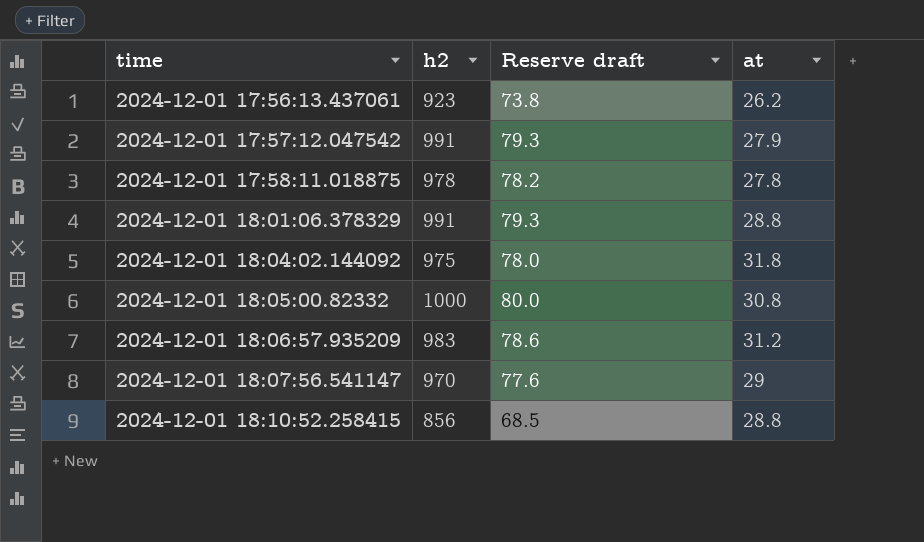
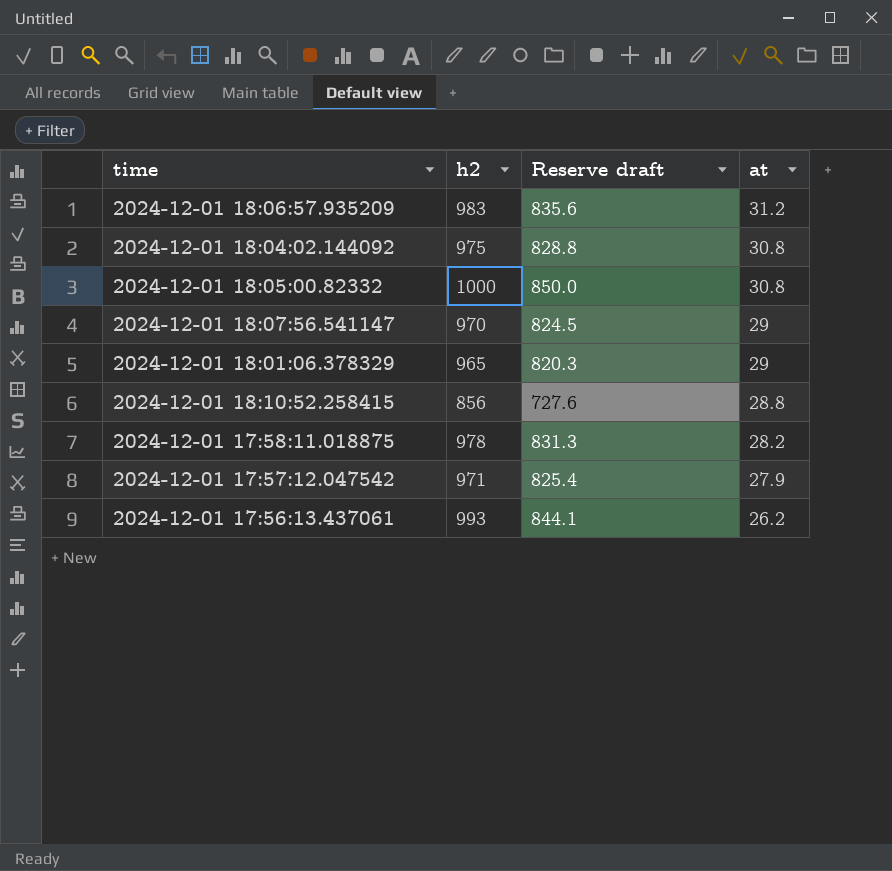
row order: time ascending -> at descending
column Reserve draft | formula: [h2] * 0.08 -> [h2] * 0.85
2024-12-01 18:04:02.144092 | at: 31.8 -> 30.8
2024-12-01 18:01:06.378329 | h2: 991 -> 965
2024-12-01 18:01:06.378329 | at: 28.8 -> 29
2024-12-01 17:58:11.018875 | at: 27.8 -> 28.2
2024-12-01 17:57:12.047542 | h2: 991 -> 971
2024-12-01 17:56:13.437061 | h2: 923 -> 993

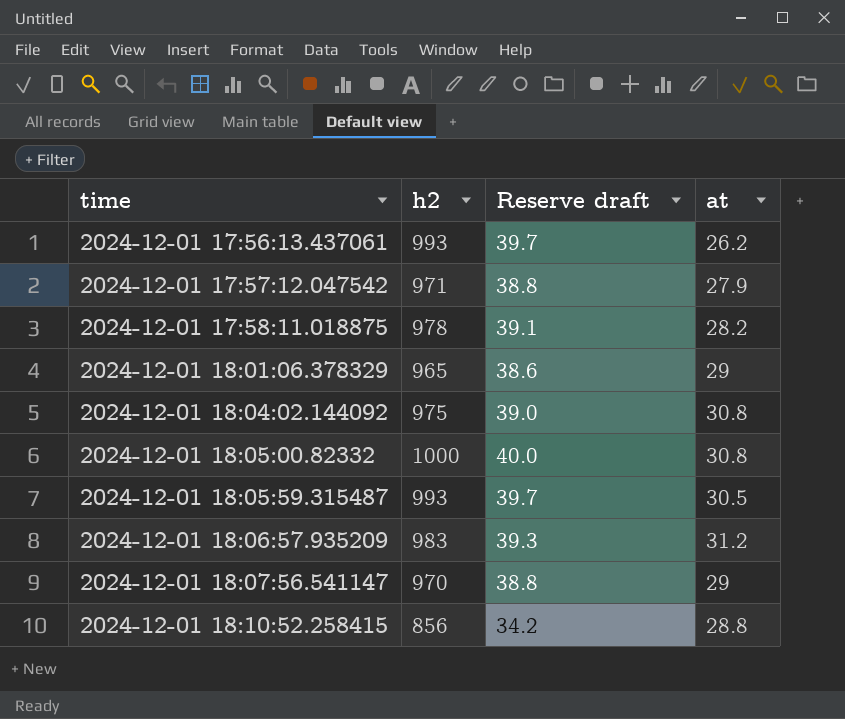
row order: at descending -> time ascending
column Reserve draft | formula: [h2] * 0.85 -> [h2] * 0.04
row 2024-12-01 18:05:59.315487: none -> 993 | 39.7 | 30.5

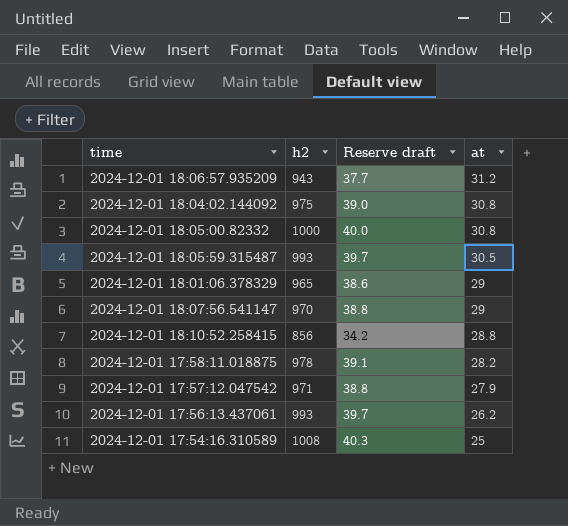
row order: time ascending -> at descending
2024-12-01 18:06:57.935209 | h2: 983 -> 943
2024-12-01 18:06:57.935209 | Reserve draft: 39.3 -> 37.7
row 2024-12-01 17:54:16.310589: none -> 1008 | 40.3 | 25

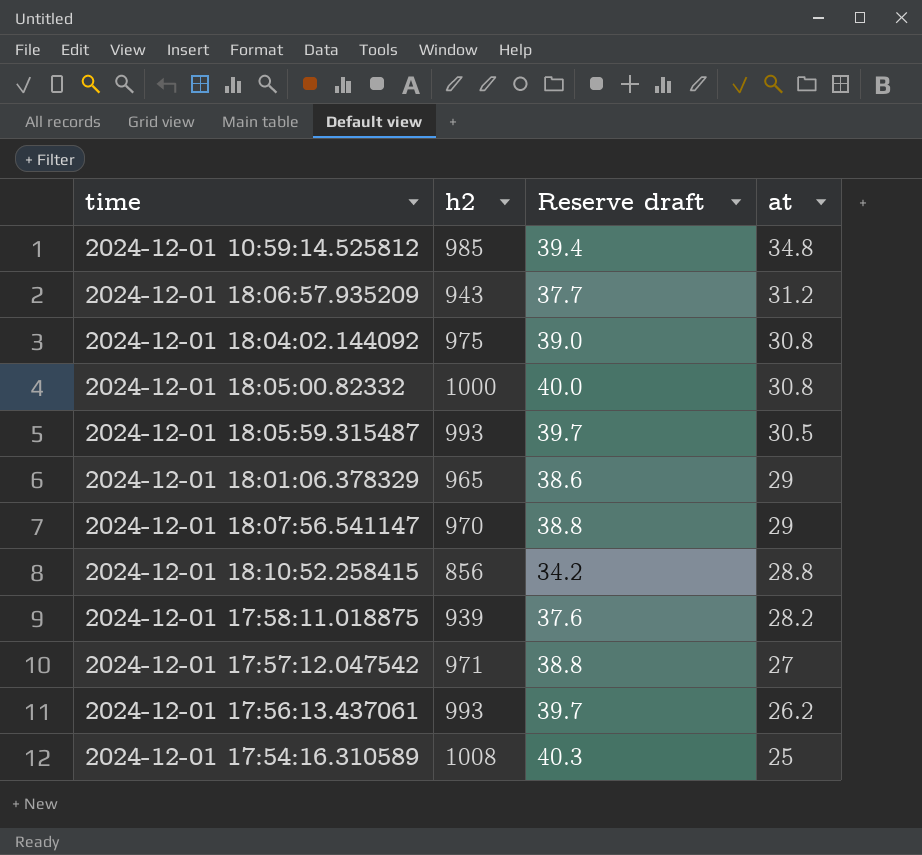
row 2024-12-01 10:59:14.525812: none -> 985 | 39.4 | 34.8
2024-12-01 17:58:11.018875 | h2: 978 -> 939
2024-12-01 17:58:11.018875 | Reserve draft: 39.1 -> 37.6
2024-12-01 17:57:12.047542 | at: 27.9 -> 27

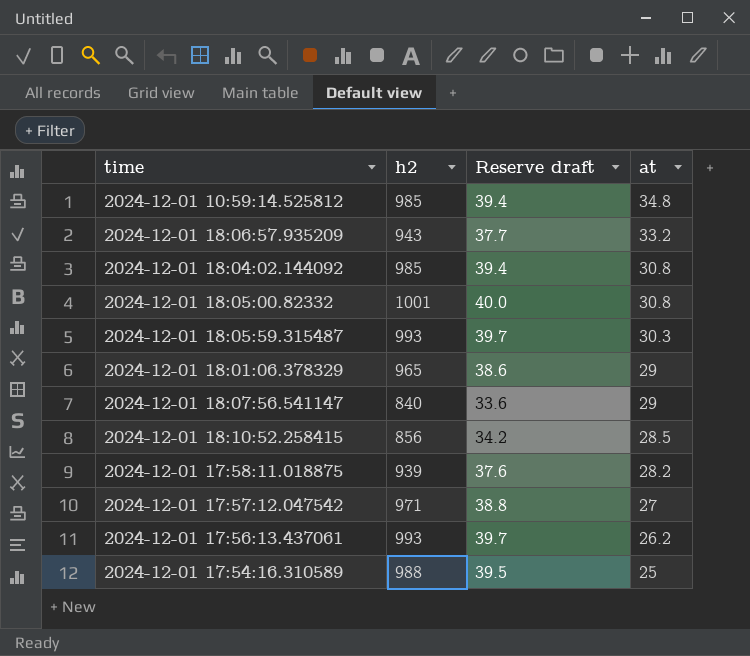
2024-12-01 18:06:57.935209 | at: 31.2 -> 33.2
2024-12-01 18:04:02.144092 | h2: 975 -> 985
2024-12-01 18:04:02.144092 | Reserve draft: 39.0 -> 39.4
2024-12-01 18:05:00.82332 | h2: 1000 -> 1001
2024-12-01 18:05:59.315487 | at: 30.5 -> 30.3
2024-12-01 18:07:56.541147 | h2: 970 -> 840
2024-12-01 18:07:56.541147 | Reserve draft: 38.8 -> 33.6
2024-12-01 18:10:52.258415 | at: 28.8 -> 28.5
2024-12-01 17:54:16.310589 | h2: 1008 -> 988
2024-12-01 17:54:16.310589 | Reserve draft: 40.3 -> 39.5

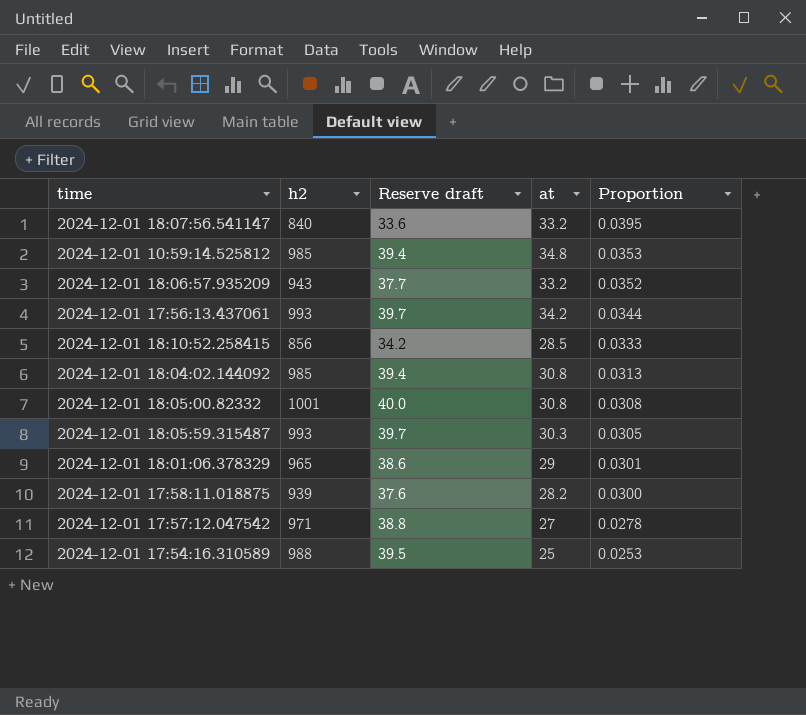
row order: at descending -> Proportion descending
column Proportion | formula: none -> [at] / [h2]
2024-12-01 18:07:56.541147 | at: 29 -> 33.2
2024-12-01 17:56:13.437061 | at: 26.2 -> 34.2

